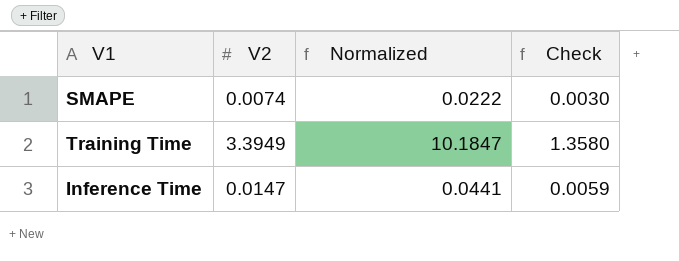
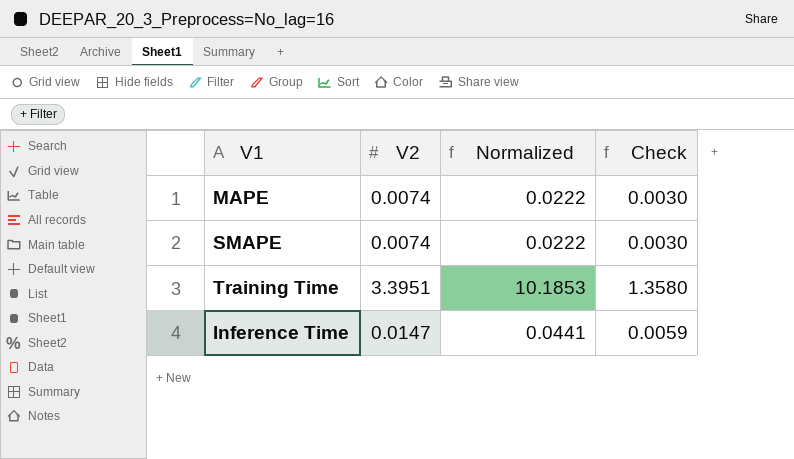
row MAPE: none -> 0.0074 | 0.0222 | 0.0030
Training Time | V2: 3.3949 -> 3.3951
Training Time | Normalized: 10.1847 -> 10.1853

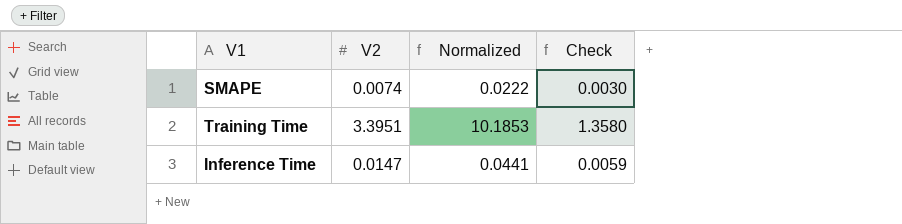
row MAPE: 0.0074 | 0.0222 | 0.0030 -> none

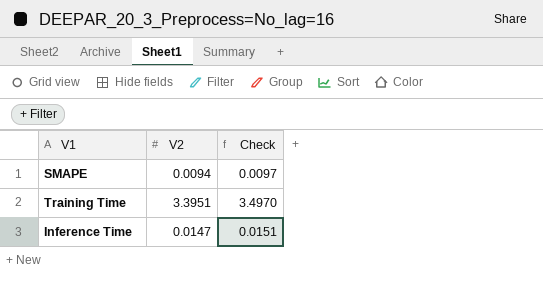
column Normalized | formula: [V2] * 3 -> none
column Check | formula: [V2] * 0.4 -> [V2] * 1.03
SMAPE | V2: 0.0074 -> 0.0094

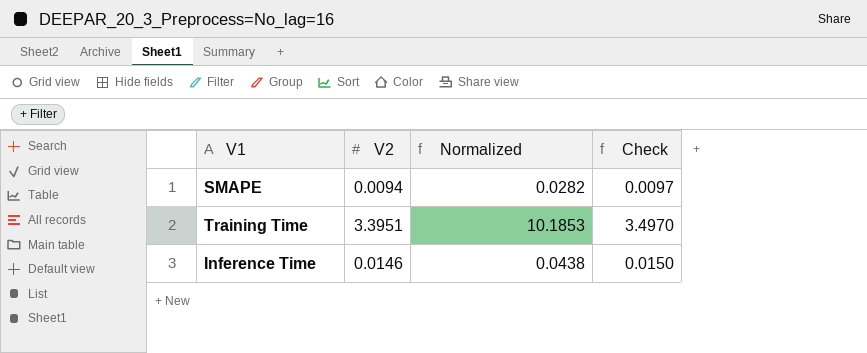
column Normalized | formula: none -> [V2] * 3
Inference Time | V2: 0.0147 -> 0.0146
Inference Time | Check: 0.0151 -> 0.0150

